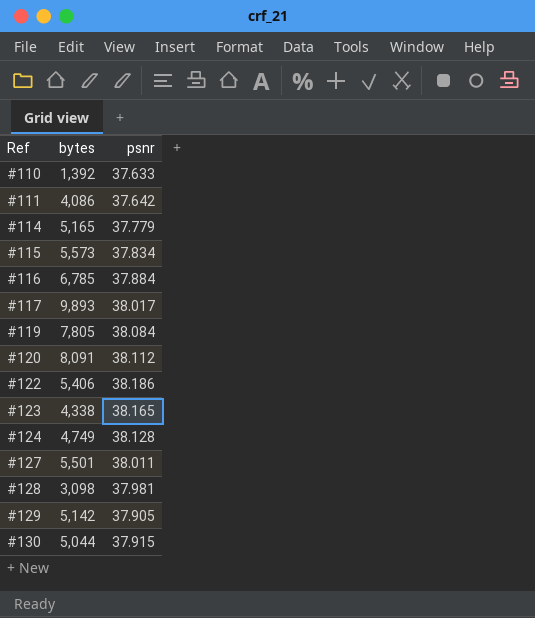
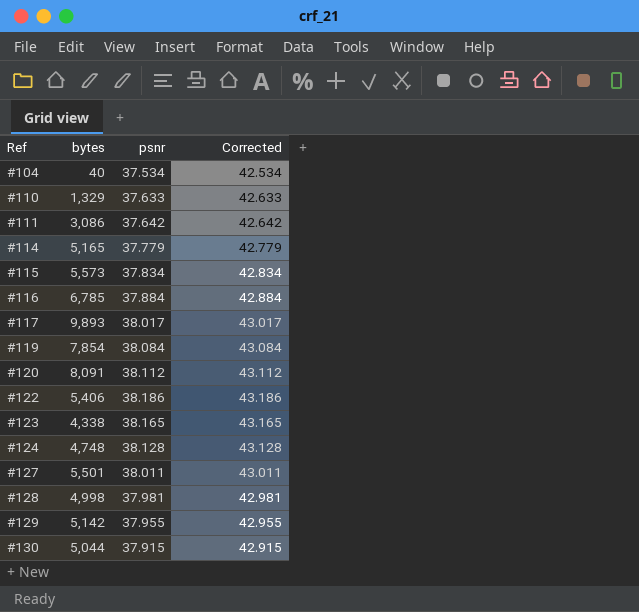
column Corrected | formula: none -> [psnr] + 5
row #104: none -> 40 | 37.534 | 42.534
#110 | bytes: 1,392 -> 1,329
#111 | bytes: 4,086 -> 3,086
#119 | bytes: 7,805 -> 7,854
#124 | bytes: 4,749 -> 4,748
#128 | bytes: 3,098 -> 4,998
#129 | psnr: 37.905 -> 37.955

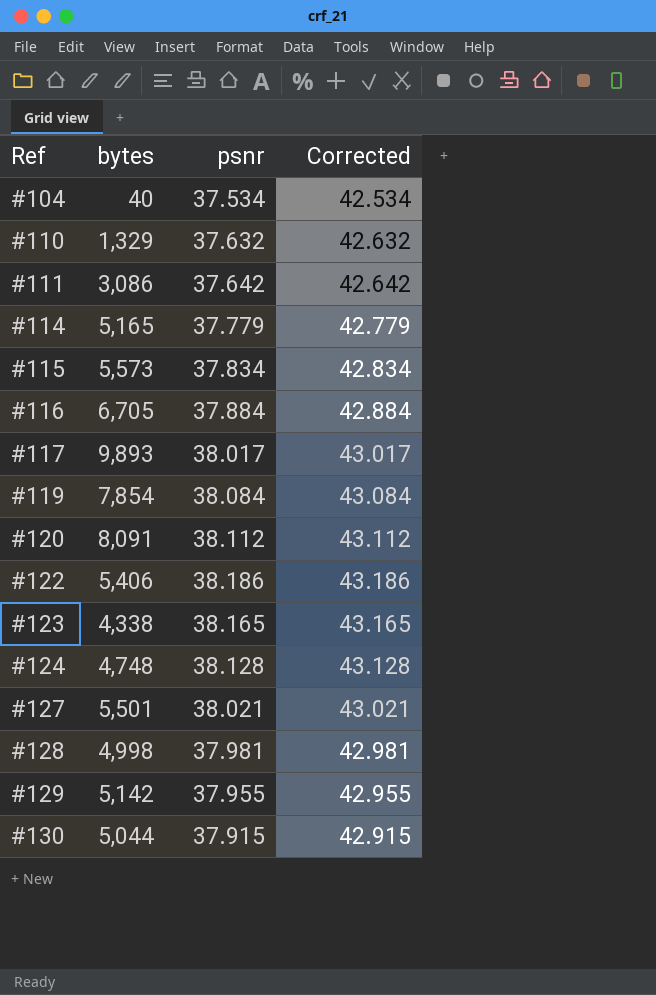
#110 | psnr: 37.633 -> 37.632
#110 | Corrected: 42.633 -> 42.632
#116 | bytes: 6,785 -> 6,705
#127 | psnr: 38.011 -> 38.021
#127 | Corrected: 43.011 -> 43.021

